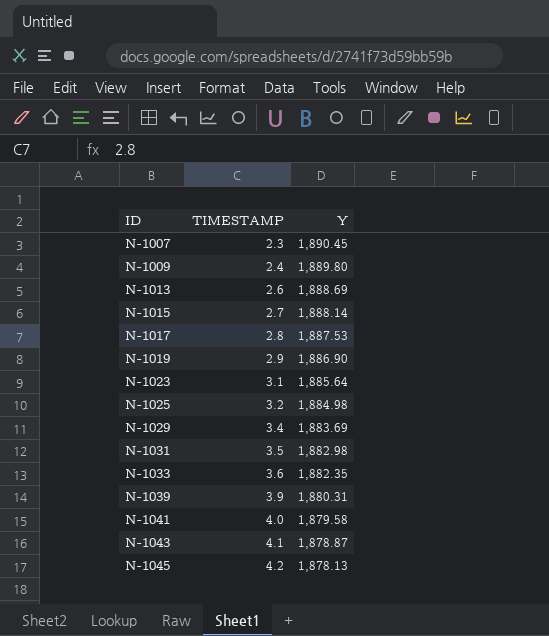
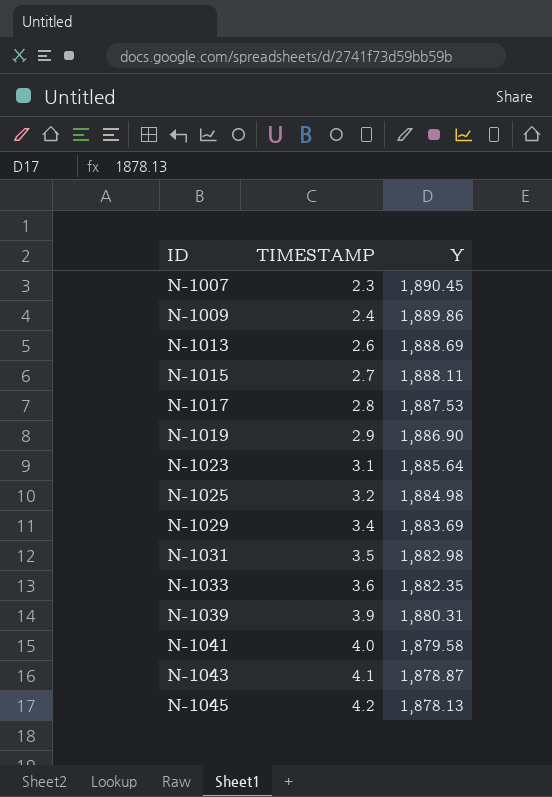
N-1009 | Y: 1,889.80 -> 1,889.86
N-1015 | Y: 1,888.14 -> 1,888.11

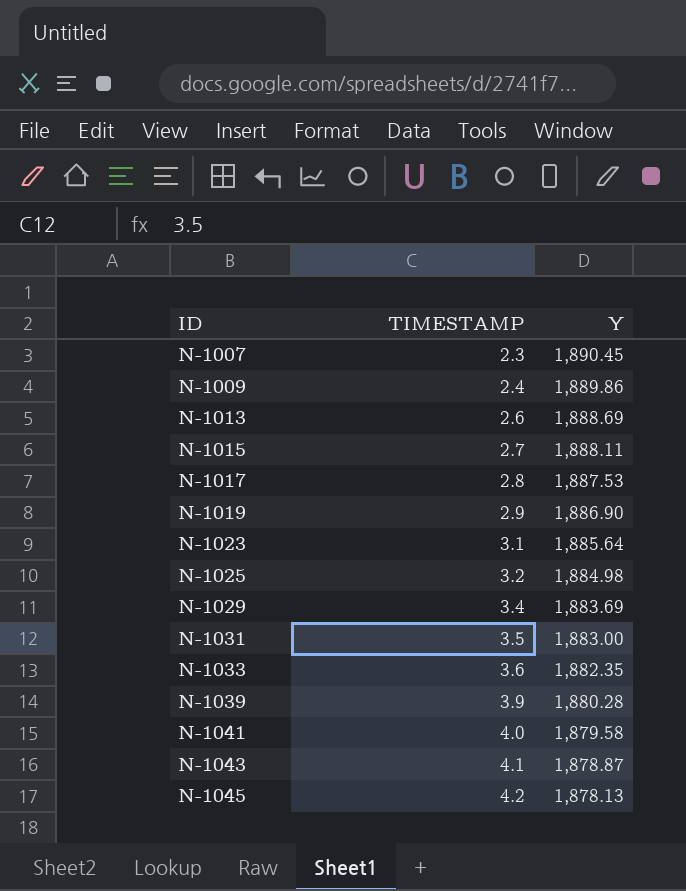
N-1031 | Y: 1,882.98 -> 1,883.00
N-1039 | Y: 1,880.31 -> 1,880.28

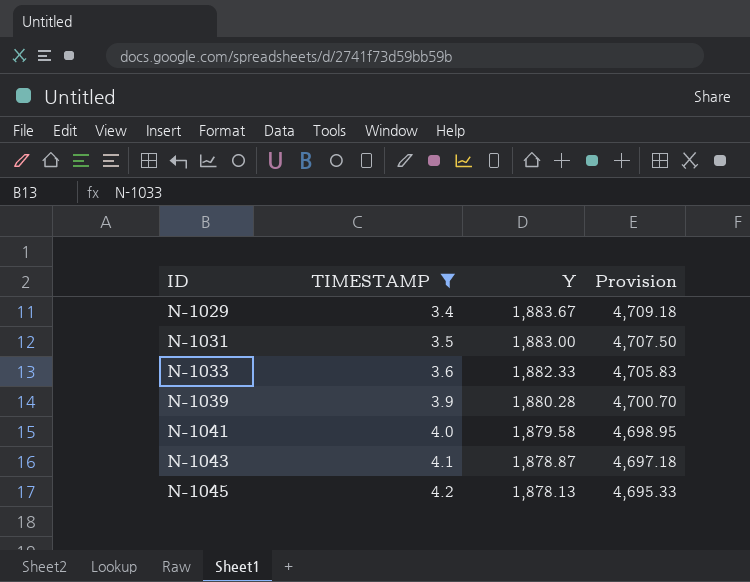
filter: none -> TIMESTAMP >= 3.4
column Provision | formula: none -> [Y] * 2.5
N-1029 | Y: 1,883.69 -> 1,883.67
N-1033 | Y: 1,882.35 -> 1,882.33

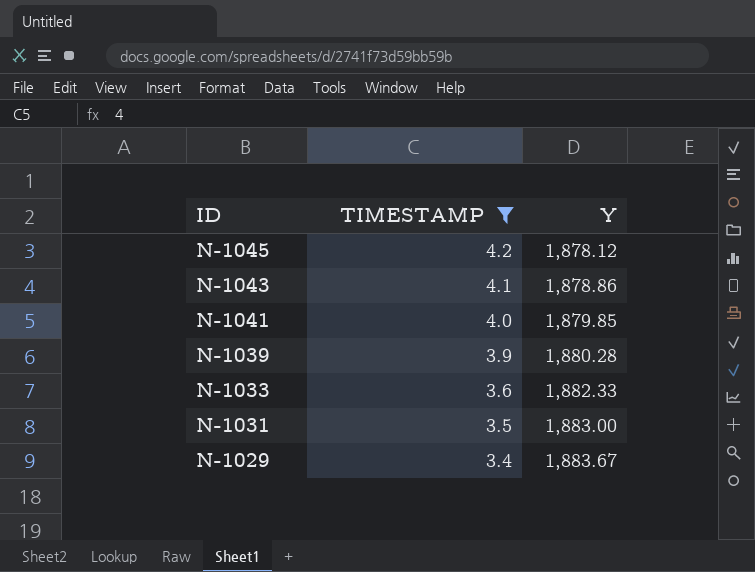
row order: ID ascending -> ID descending
column Provision | formula: [Y] * 2.5 -> none
N-1045 | Y: 1,878.13 -> 1,878.12
N-1043 | Y: 1,878.87 -> 1,878.86
N-1041 | Y: 1,879.58 -> 1,879.85

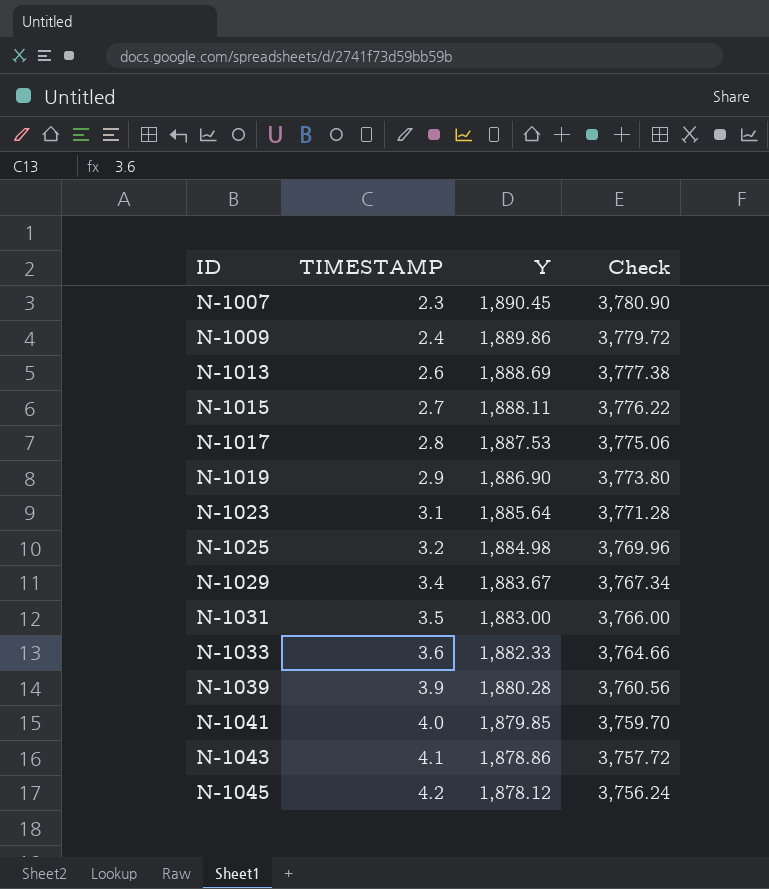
filter: TIMESTAMP >= 3.4 -> none
row order: ID descending -> ID ascending
column Check | formula: none -> [Y] * 2

